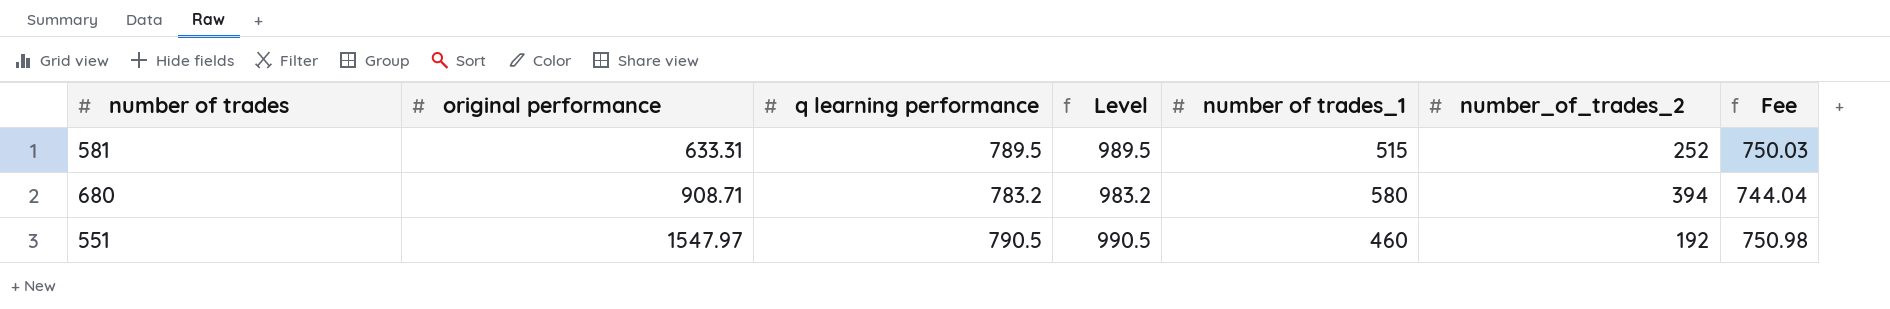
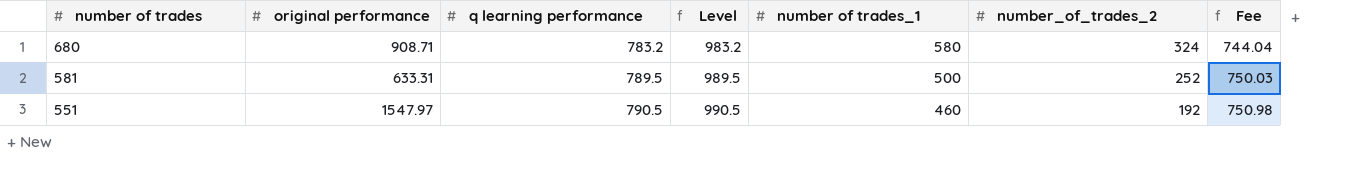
row order: original performance ascending -> number of trades descending
680 | number_of_trades_2: 394 -> 324
581 | number of trades_1: 515 -> 500

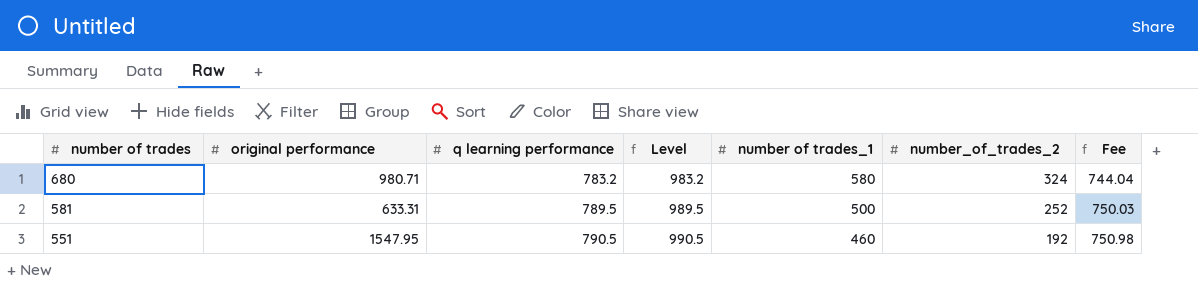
680 | original performance: 908.71 -> 980.71
551 | original performance: 1547.97 -> 1547.95

